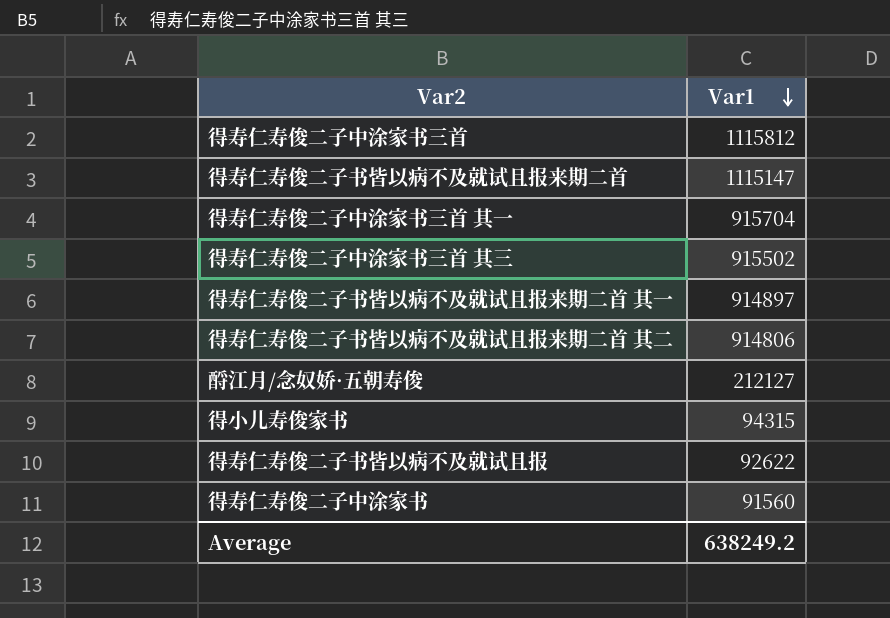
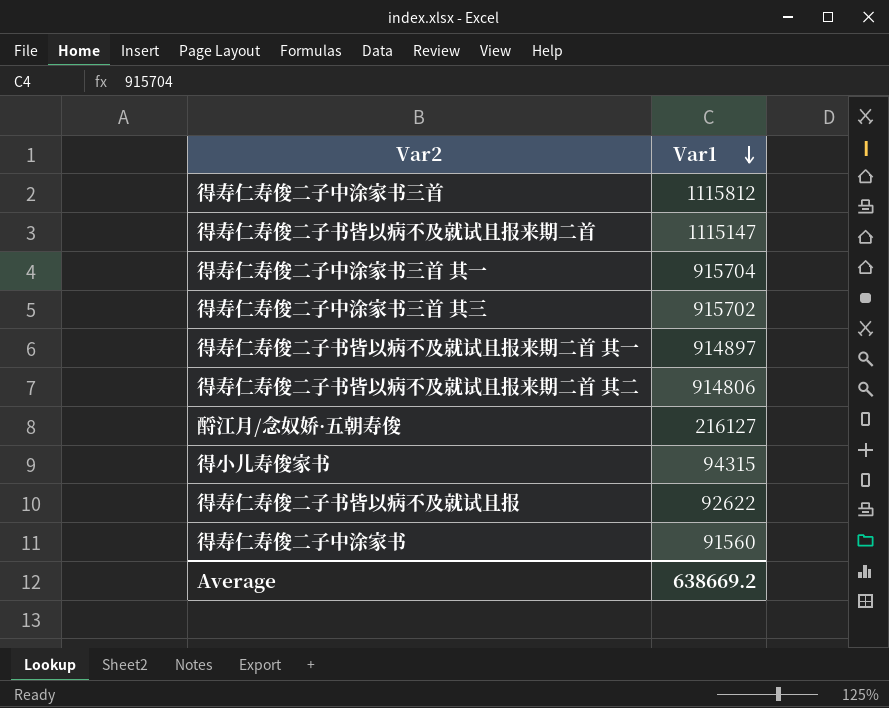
得寿仁寿俊二子中涂家书三首 其三 | Var1: 915502 -> 915702
酹江月/念奴娇·五朝寿俊 | Var1: 212127 -> 216127
Average | Var1: 638249.2 -> 638669.2

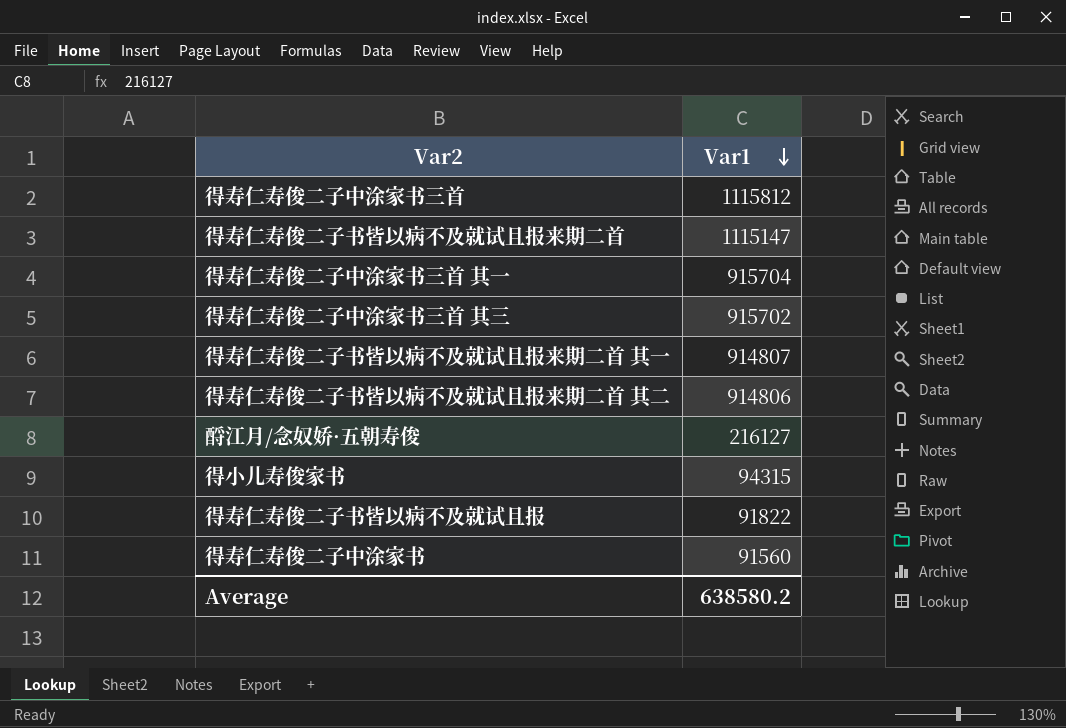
得寿仁寿俊二子书皆以病不及就试且报来期二首 其一 | Var1: 914897 -> 914807
得寿仁寿俊二子书皆以病不及就试且报 | Var1: 92622 -> 91822
Average | Var1: 638669.2 -> 638580.2

